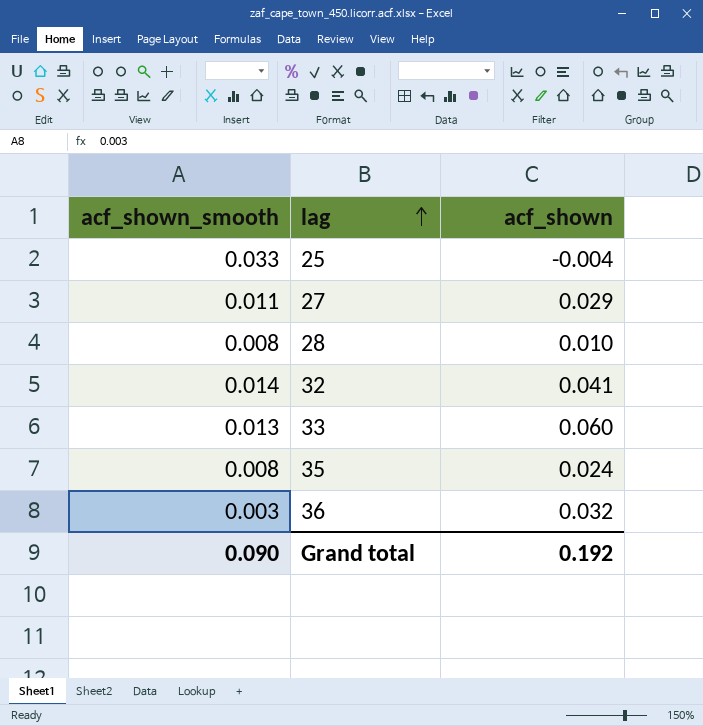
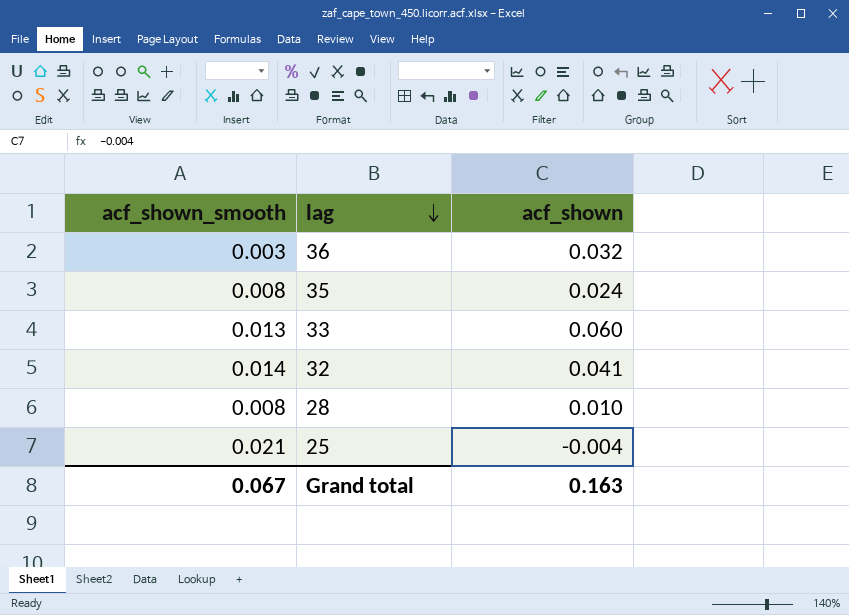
row order: lag ascending -> lag descending
row 27: 0.011 | 0.029 -> none
25 | acf_shown_smooth: 0.033 -> 0.021
Grand total | acf_shown_smooth: 0.090 -> 0.067
Grand total | acf_shown: 0.192 -> 0.163

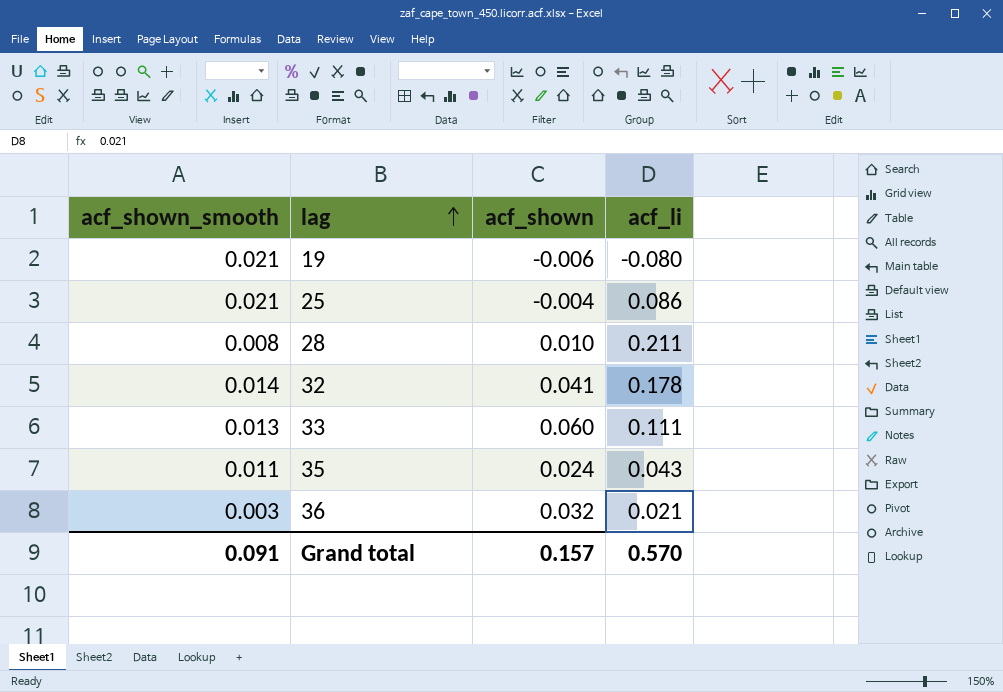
row order: lag descending -> lag ascending
column acf_li | position: none -> 4
row 19: none -> 0.021 | -0.006 | -0.080
35 | acf_shown_smooth: 0.008 -> 0.011
Grand total | acf_shown_smooth: 0.067 -> 0.091
Grand total | acf_shown: 0.163 -> 0.157

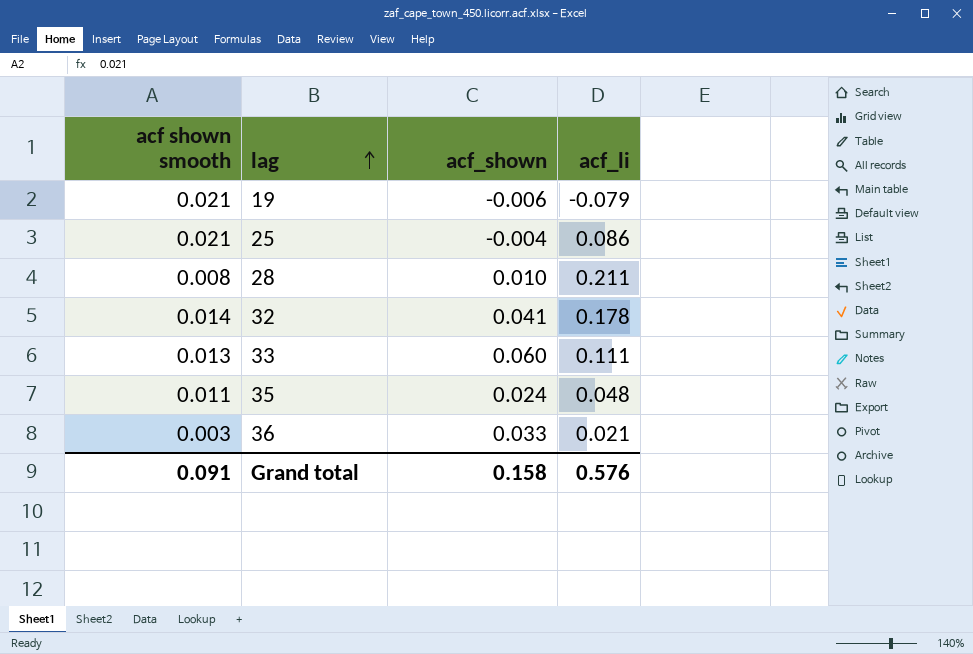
column name: acf_shown_smooth -> acf shown smooth
19 | acf_li: -0.080 -> -0.079
35 | acf_li: 0.043 -> 0.048
36 | acf_shown: 0.032 -> 0.033
Grand total | acf_shown: 0.157 -> 0.158
Grand total | acf_li: 0.570 -> 0.576

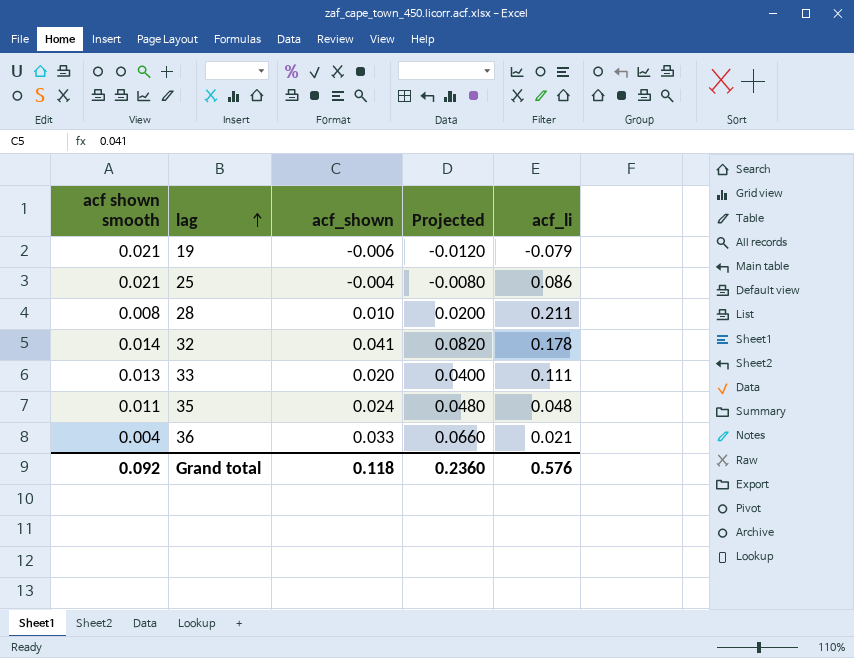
column Projected | formula: none -> [acf_shown] * 2
33 | acf_shown: 0.060 -> 0.020
36 | acf shown smooth: 0.003 -> 0.004
Grand total | acf shown smooth: 0.091 -> 0.092
Grand total | acf_shown: 0.158 -> 0.118

